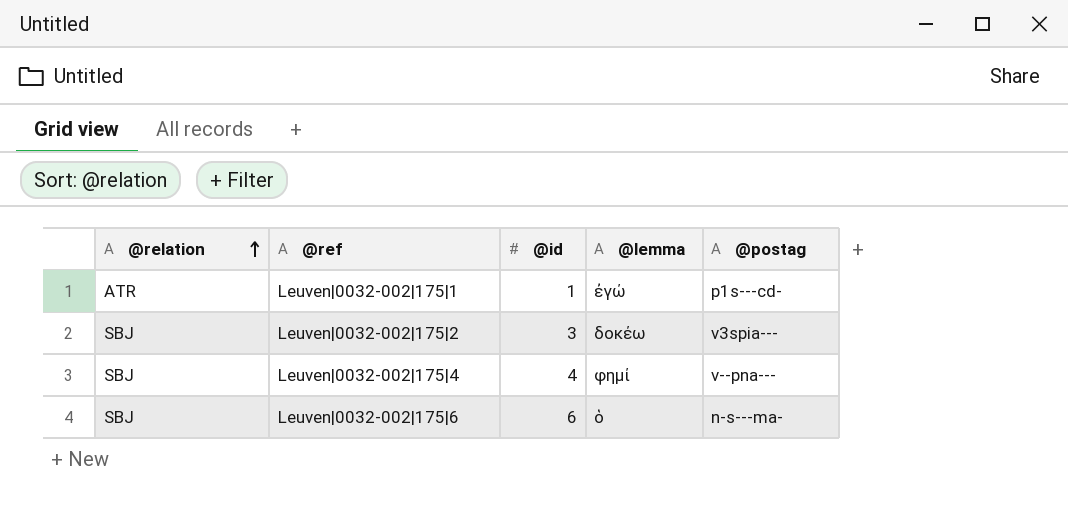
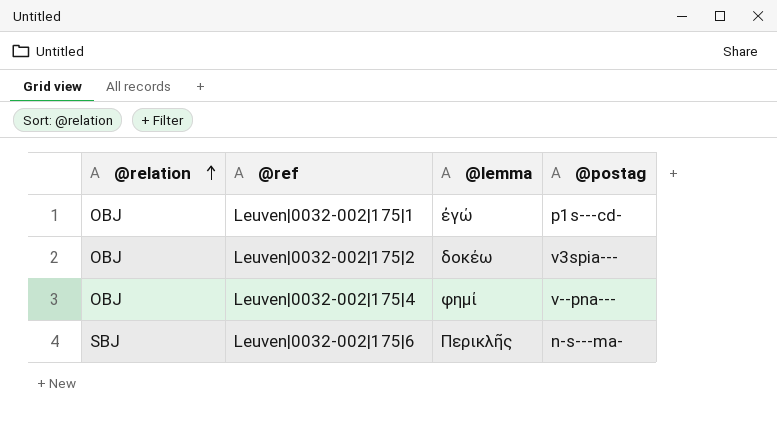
column @id | position: 3 -> none
Leuven|0032-002|175|1 | @relation: ATR -> OBJ
Leuven|0032-002|175|2 | @relation: SBJ -> OBJ
Leuven|0032-002|175|4 | @relation: SBJ -> OBJ
Leuven|0032-002|175|6 | @lemma: ὁ -> Περικλῆς

